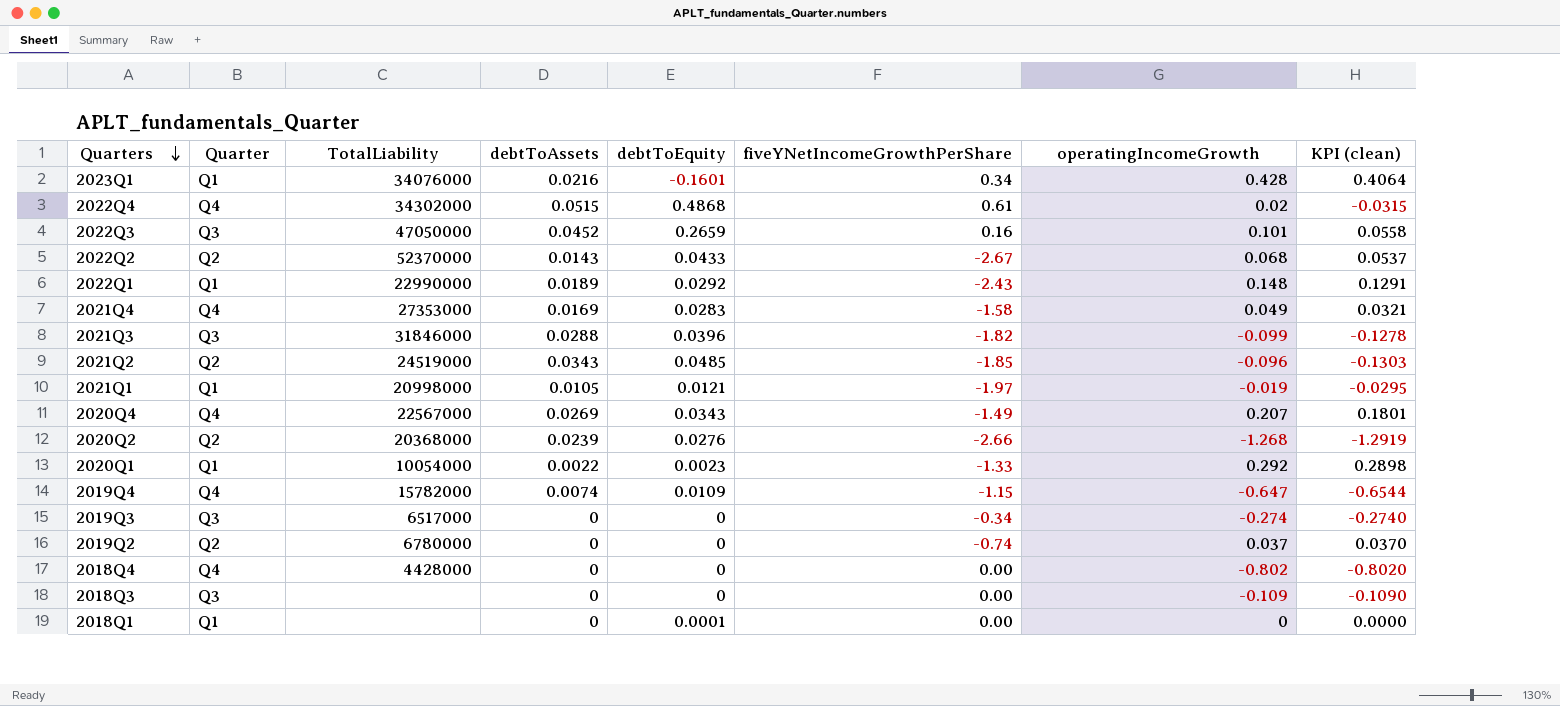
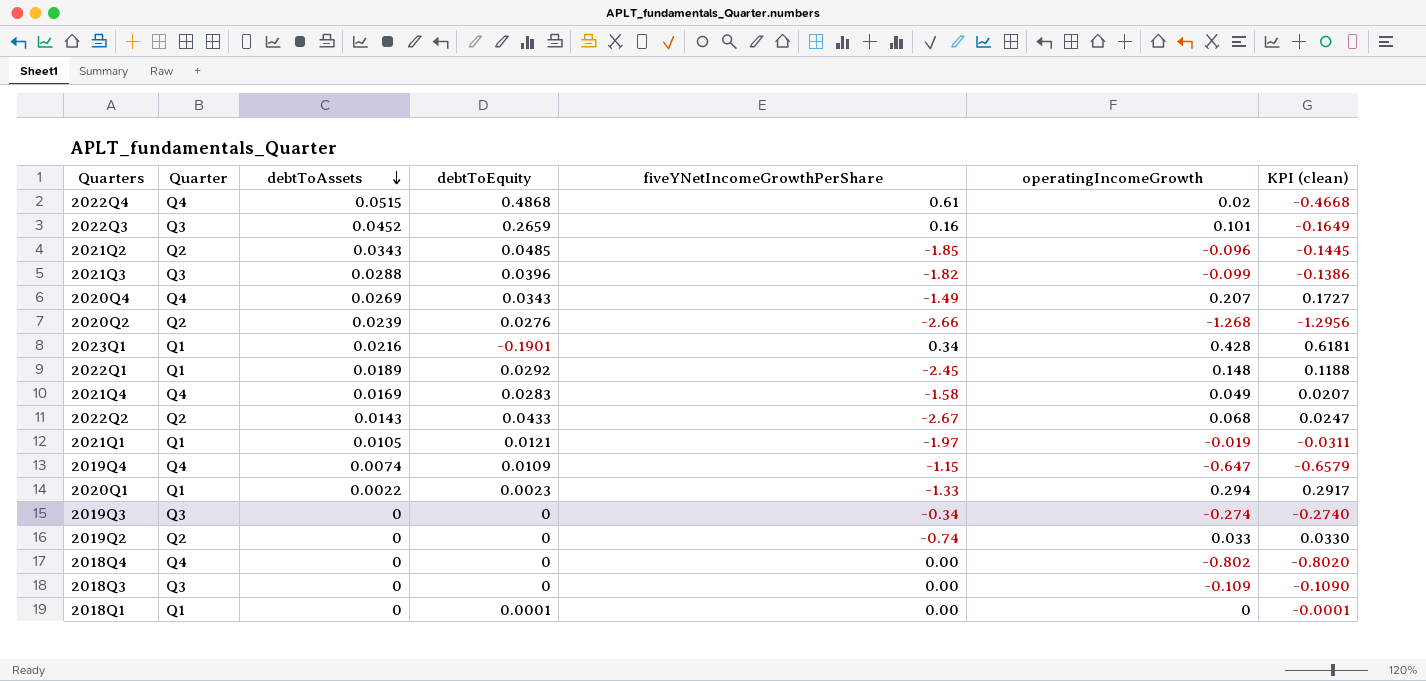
row order: Quarters descending -> debtToAssets descending
column TotalLiability | position: 3 -> none
column KPI (clean) | formula: [operatingIncomeGrowth] - [debtToAssets] -> [operatingIncomeGrowth] - [debtToEquity]
2023Q1 | debtToEquity: -0.1601 -> -0.1901
2022Q1 | fiveYNetIncomeGrowthPerShare: -2.43 -> -2.45
2020Q1 | operatingIncomeGrowth: 0.292 -> 0.294
2019Q2 | operatingIncomeGrowth: 0.037 -> 0.033

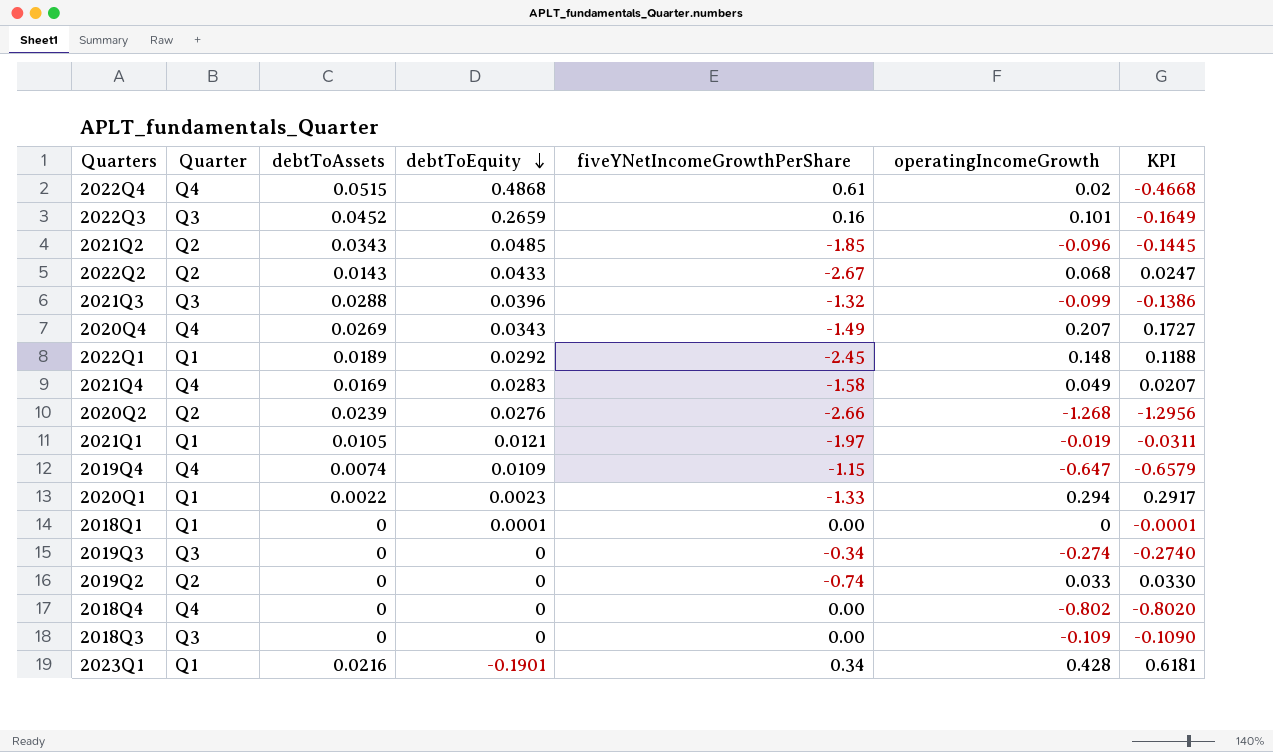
row order: debtToAssets descending -> debtToEquity descending
column name: KPI (clean) -> KPI
2021Q3 | fiveYNetIncomeGrowthPerShare: -1.82 -> -1.32

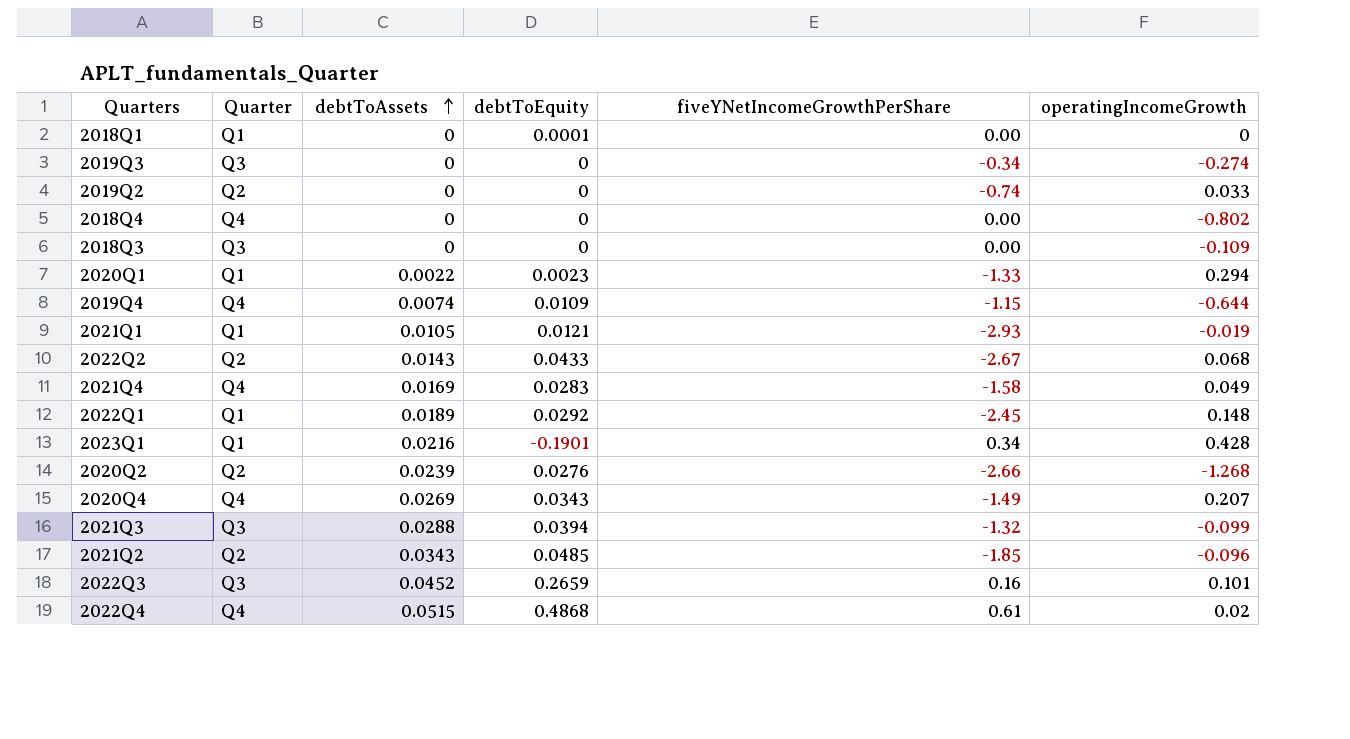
row order: debtToEquity descending -> debtToAssets ascending
column KPI | formula: [operatingIncomeGrowth] - [debtToEquity] -> none
2019Q4 | operatingIncomeGrowth: -0.647 -> -0.644
2021Q1 | fiveYNetIncomeGrowthPerShare: -1.97 -> -2.93
2021Q3 | debtToEquity: 0.0396 -> 0.0394

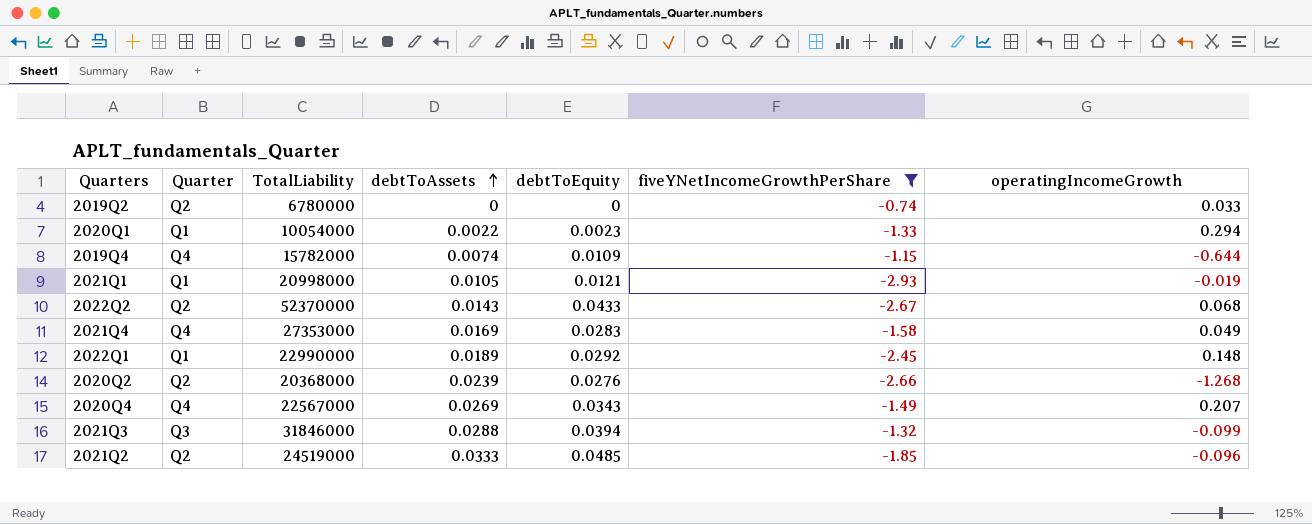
filter: none -> fiveYNetIncomeGrowthPerShare <= -0.74
column TotalLiability | position: none -> 3
2021Q2 | debtToAssets: 0.0343 -> 0.0333

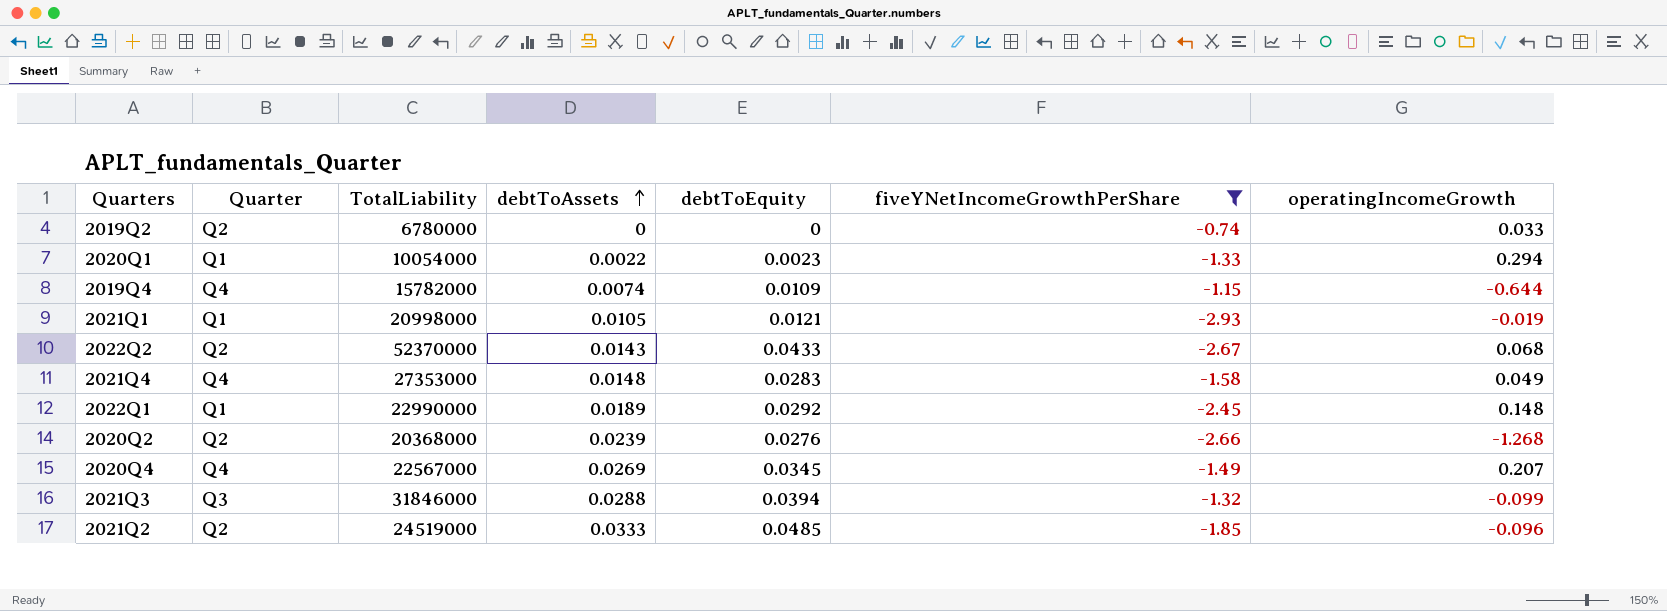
2021Q4 | debtToAssets: 0.0169 -> 0.0148
2020Q4 | debtToEquity: 0.0343 -> 0.0345

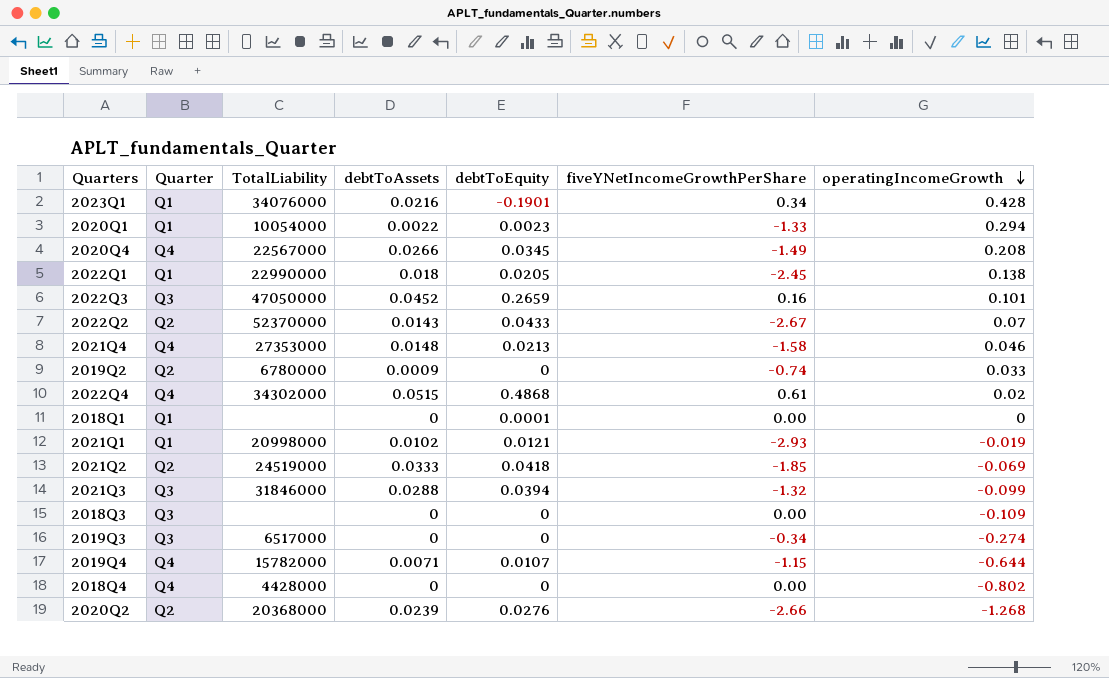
filter: fiveYNetIncomeGrowthPerShare <= -0.74 -> none
row order: debtToAssets ascending -> operatingIncomeGrowth descending
2020Q4 | debtToAssets: 0.0269 -> 0.0266
2020Q4 | operatingIncomeGrowth: 0.207 -> 0.208
2022Q1 | debtToAssets: 0.0189 -> 0.018
2022Q1 | debtToEquity: 0.0292 -> 0.0205
2022Q1 | operatingIncomeGrowth: 0.148 -> 0.138
2022Q2 | operatingIncomeGrowth: 0.068 -> 0.07
2021Q4 | debtToEquity: 0.0283 -> 0.0213
2021Q4 | operatingIncomeGrowth: 0.049 -> 0.046
2019Q2 | debtToAssets: 0 -> 0.0009
2021Q1 | debtToAssets: 0.0105 -> 0.0102
2021Q2 | debtToEquity: 0.0485 -> 0.0418
2021Q2 | operatingIncomeGrowth: -0.096 -> -0.069
2019Q4 | debtToAssets: 0.0074 -> 0.0071
2019Q4 | debtToEquity: 0.0109 -> 0.0107

